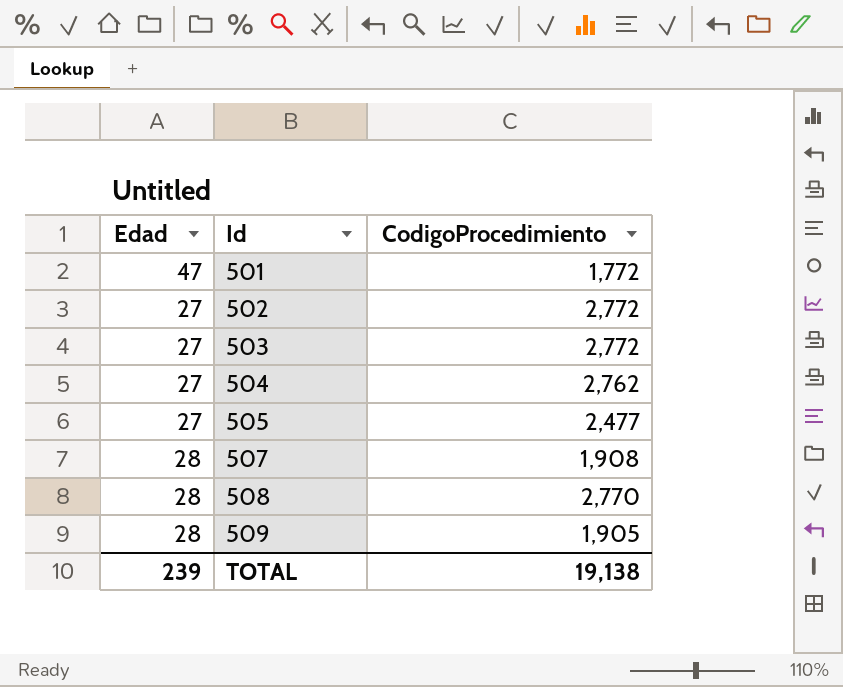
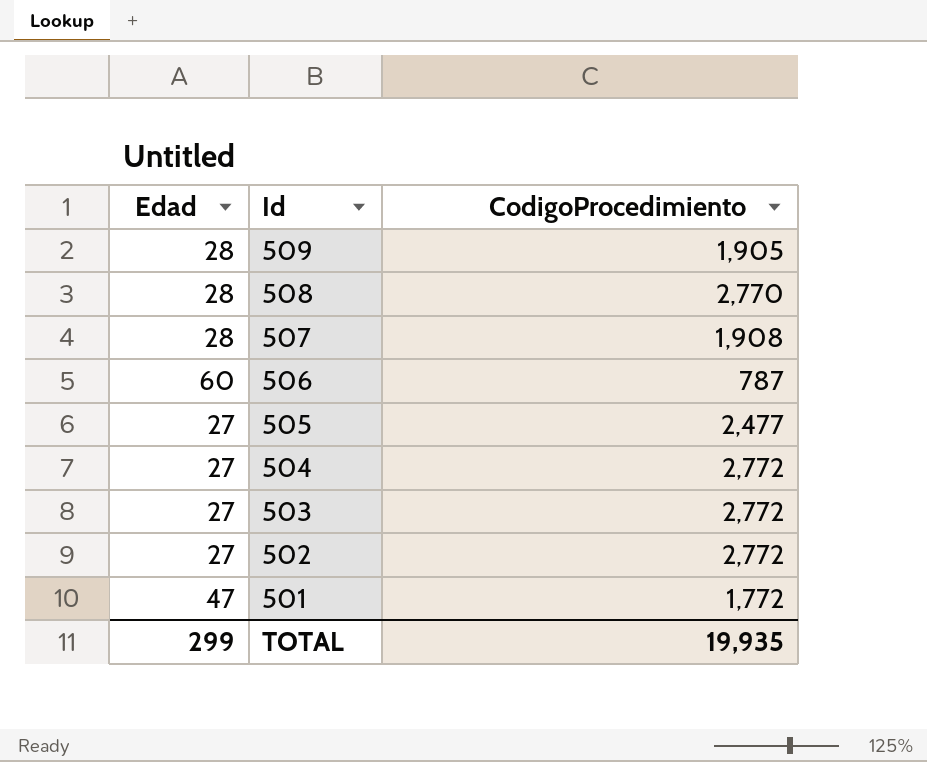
row order: Id ascending -> Id descending
row 506: none -> 60 | 787
504 | CodigoProcedimiento: 2,762 -> 2,772
TOTAL | Edad: 239 -> 299
TOTAL | CodigoProcedimiento: 19,138 -> 19,935

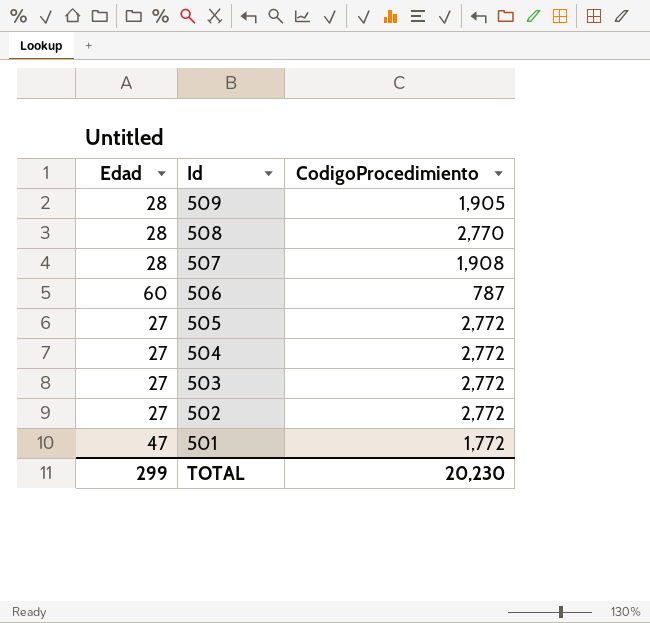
505 | CodigoProcedimiento: 2,477 -> 2,772
TOTAL | CodigoProcedimiento: 19,935 -> 20,230

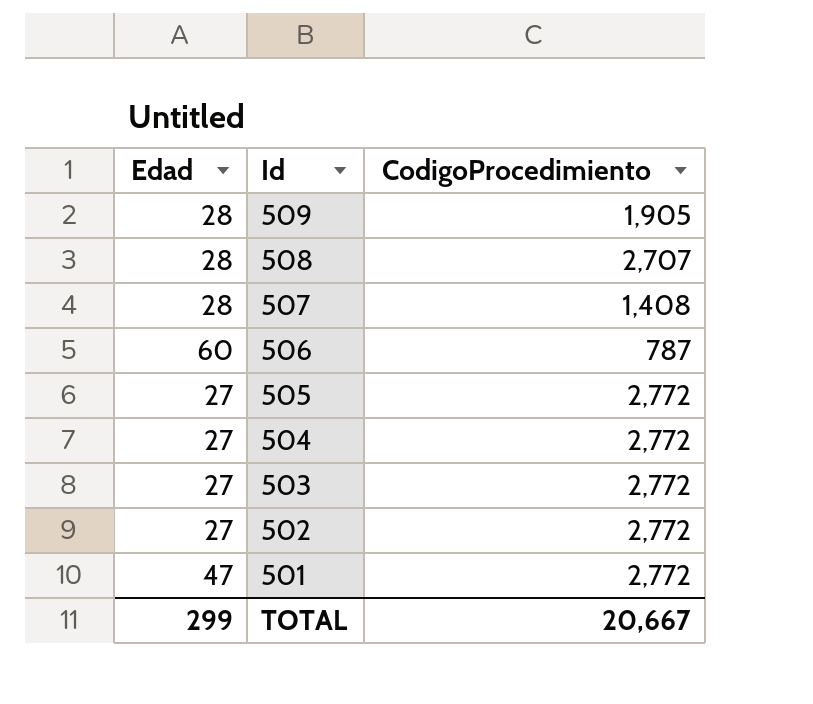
508 | CodigoProcedimiento: 2,770 -> 2,707
507 | CodigoProcedimiento: 1,908 -> 1,408
501 | CodigoProcedimiento: 1,772 -> 2,772
TOTAL | CodigoProcedimiento: 20,230 -> 20,667

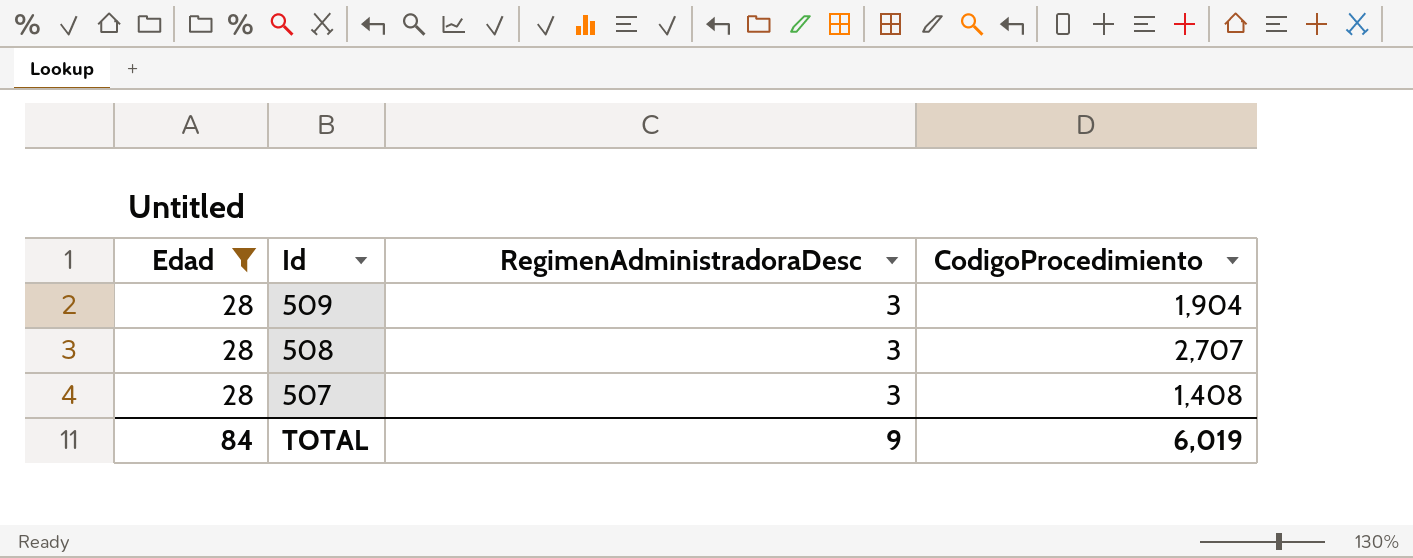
filter: none -> Edad = 28
column RegimenAdministradoraDesc | position: none -> 3
509 | CodigoProcedimiento: 1,905 -> 1,904
TOTAL | Edad: 299 -> 84
TOTAL | CodigoProcedimiento: 20,667 -> 6,019

